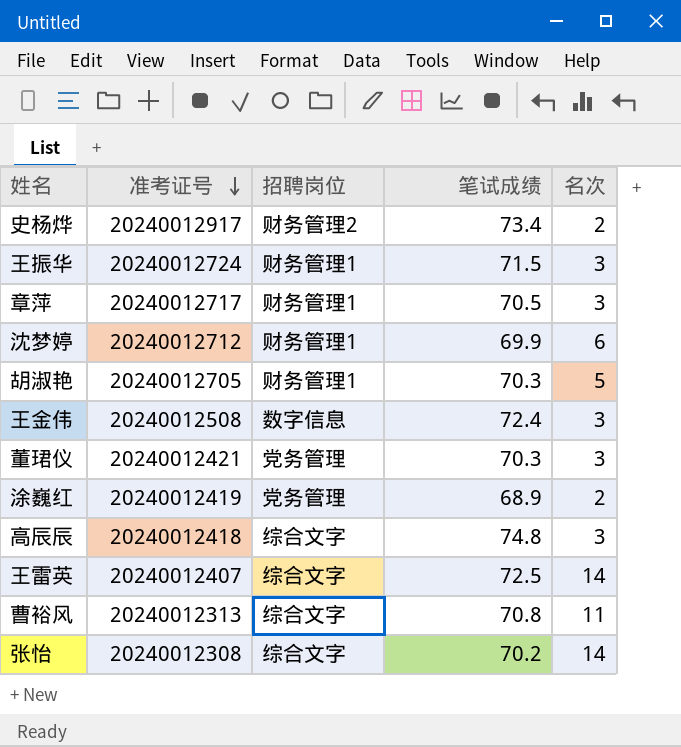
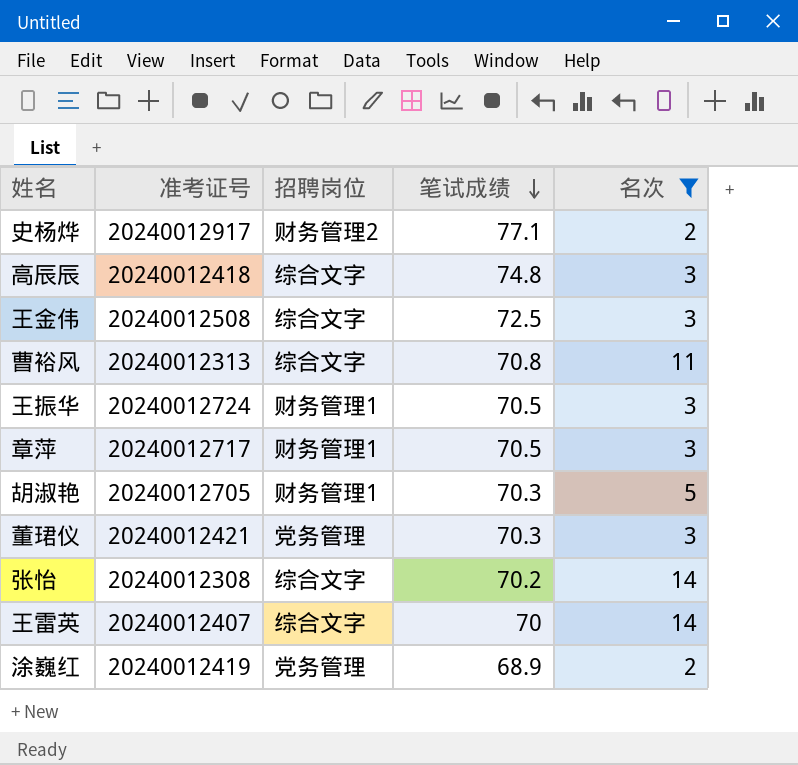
filter: none -> 名次 != 6
row order: 准考证号 descending -> 笔试成绩 descending
史杨烨 | 笔试成绩: 73.4 -> 77.1
王金伟 | 招聘岗位: 数字信息 -> 综合文字
王金伟 | 笔试成绩: 72.4 -> 72.5
王振华 | 笔试成绩: 71.5 -> 70.5
王雷英 | 笔试成绩: 72.5 -> 70

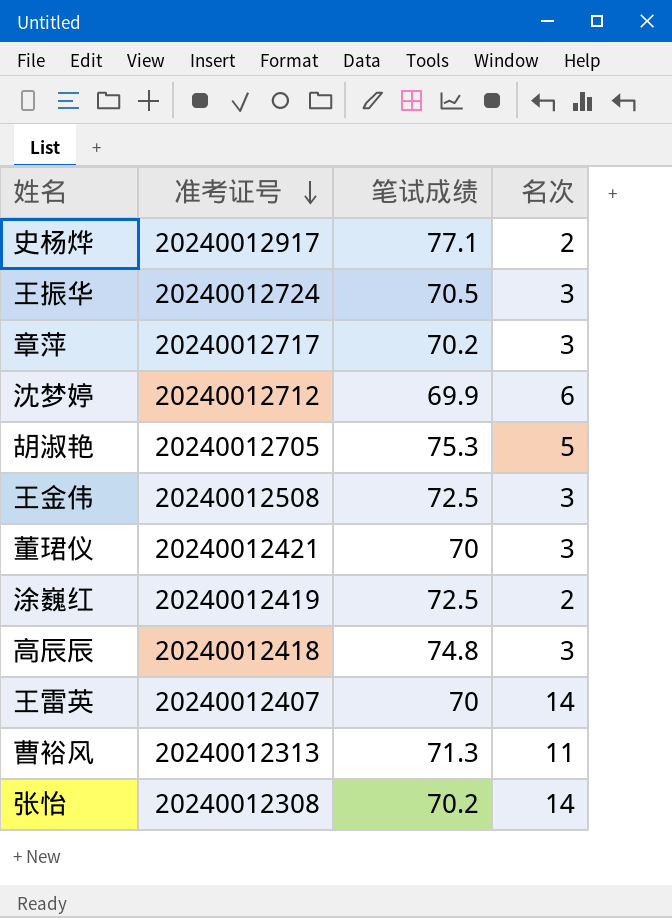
filter: 名次 != 6 -> none
row order: 笔试成绩 descending -> 准考证号 descending
column 招聘岗位 | position: 3 -> none
章萍 | 笔试成绩: 70.5 -> 70.2
胡淑艳 | 笔试成绩: 70.3 -> 75.3
董珺仪 | 笔试成绩: 70.3 -> 70
涂巍红 | 笔试成绩: 68.9 -> 72.5
曹裕风 | 笔试成绩: 70.8 -> 71.3

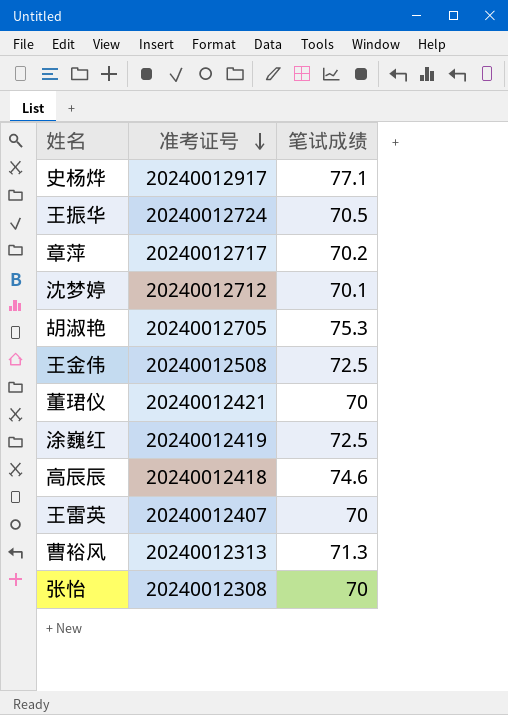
column 名次 | position: 4 -> none
沈梦婷 | 笔试成绩: 69.9 -> 70.1
高辰辰 | 笔试成绩: 74.8 -> 74.6
张怡 | 笔试成绩: 70.2 -> 70

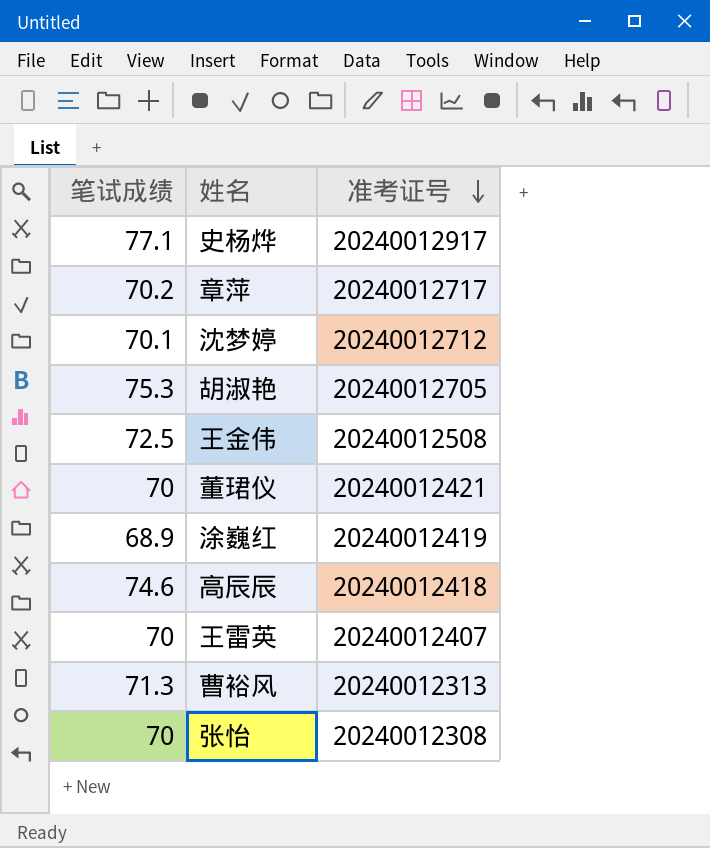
column 笔试成绩 | position: 3 -> 1
row 王振华: 20240012724 | 70.5 -> none
涂巍红 | 笔试成绩: 72.5 -> 68.9

